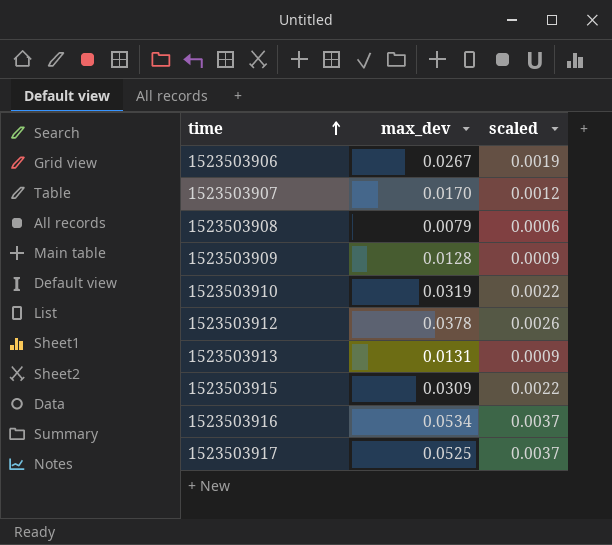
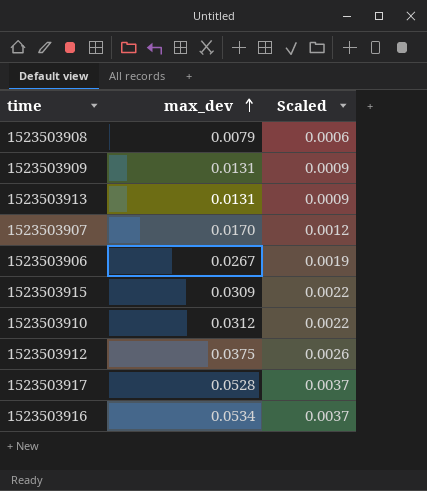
row order: time ascending -> max_dev ascending
column name: scaled -> Scaled
1523503909 | max_dev: 0.0128 -> 0.0131
1523503910 | max_dev: 0.0319 -> 0.0312
1523503912 | max_dev: 0.0378 -> 0.0375
1523503917 | max_dev: 0.0525 -> 0.0528

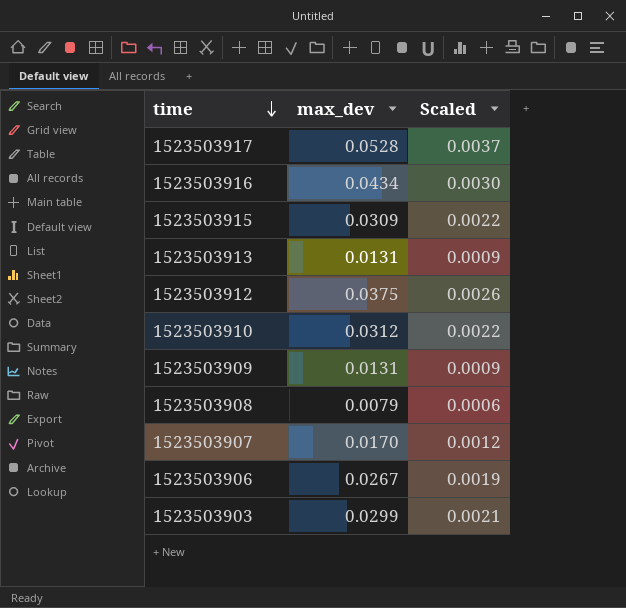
row order: max_dev ascending -> time descending
1523503916 | max_dev: 0.0534 -> 0.0434
1523503916 | Scaled: 0.0037 -> 0.0030
row 1523503903: none -> 0.0299 | 0.0021

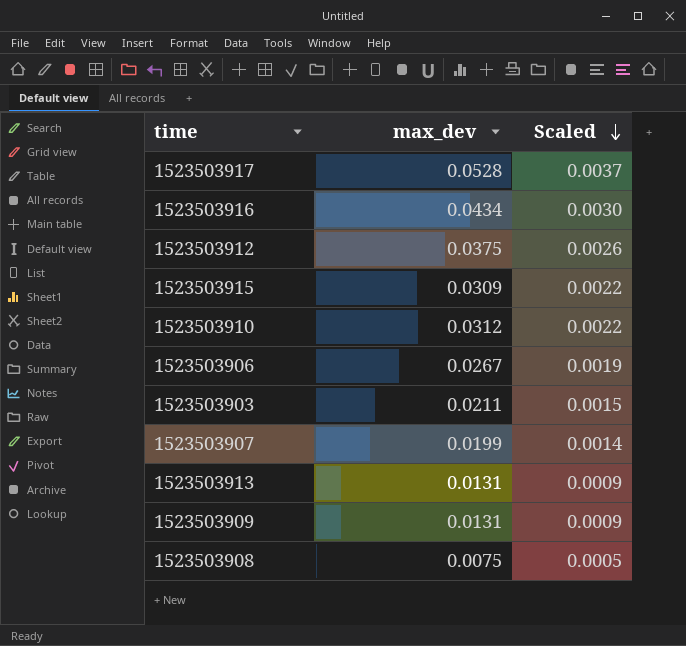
row order: time descending -> Scaled descending
1523503903 | max_dev: 0.0299 -> 0.0211
1523503903 | Scaled: 0.0021 -> 0.0015
1523503907 | max_dev: 0.0170 -> 0.0199
1523503907 | Scaled: 0.0012 -> 0.0014
1523503908 | max_dev: 0.0079 -> 0.0075
1523503908 | Scaled: 0.0006 -> 0.0005

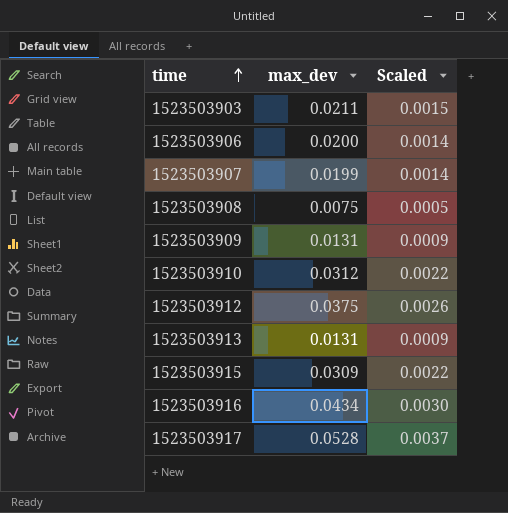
row order: Scaled descending -> time ascending
1523503906 | max_dev: 0.0267 -> 0.0200
1523503906 | Scaled: 0.0019 -> 0.0014

